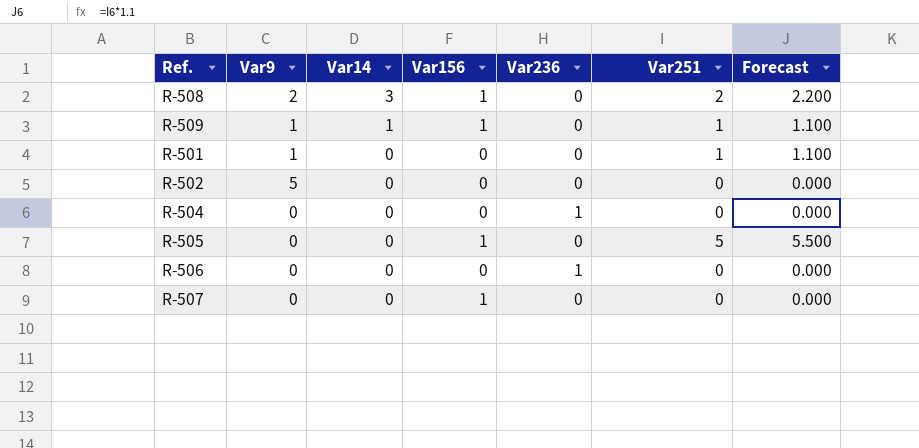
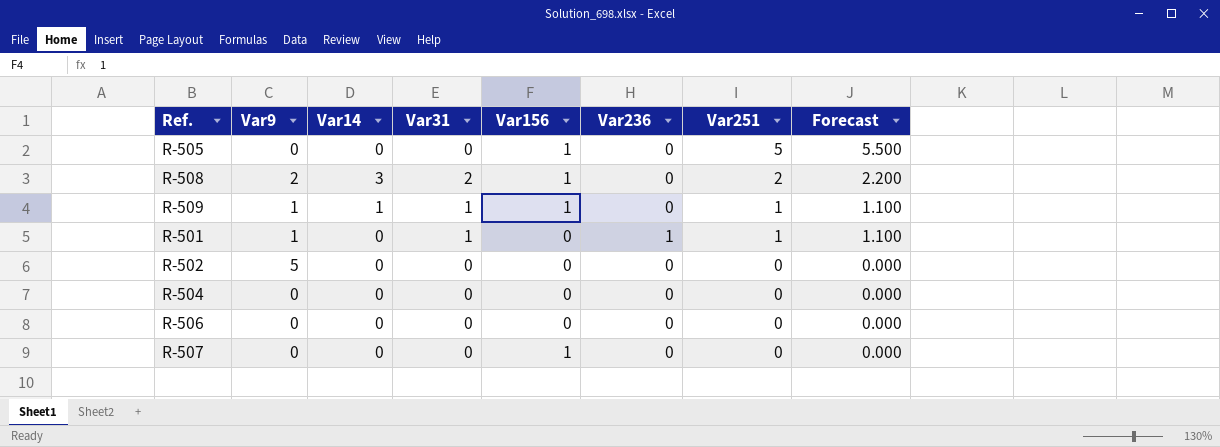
row order: Var14 descending -> Var251 descending
column Var31 | position: none -> 4
R-501 | Var236: 0 -> 1
R-504 | Var236: 1 -> 0
R-506 | Var236: 1 -> 0

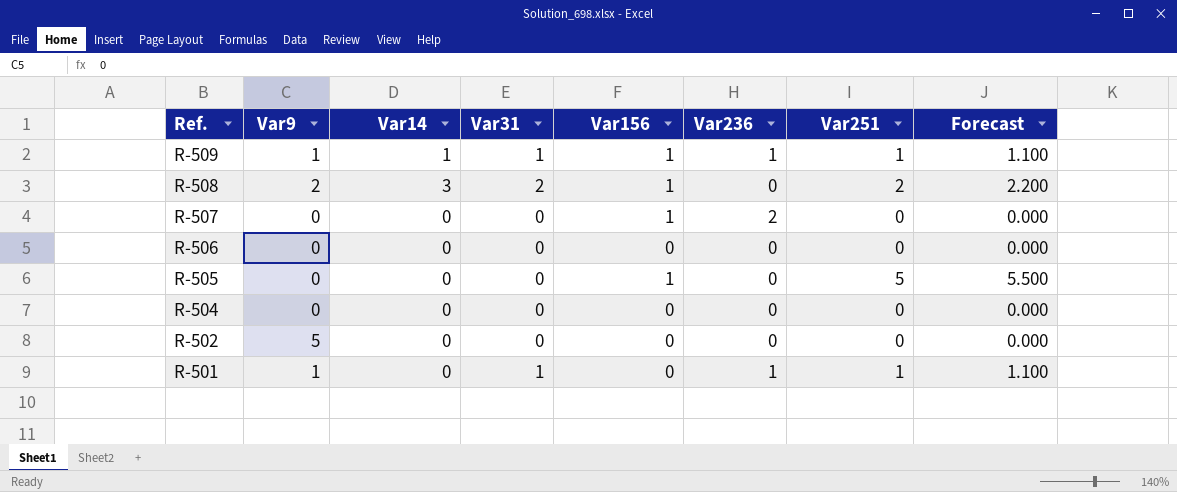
row order: Var251 descending -> Ref. descending
R-509 | Var236: 0 -> 1
R-507 | Var236: 0 -> 2

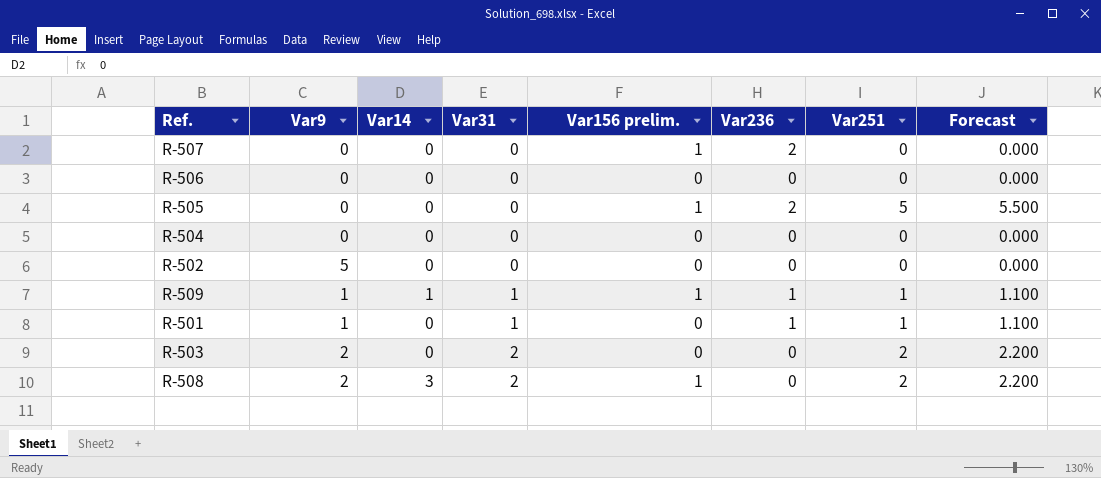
row order: Ref. descending -> Var31 ascending
column name: Var156 -> Var156 prelim.
R-505 | Var236: 0 -> 2
row R-503: none -> 2 | 0 | 2 | 0 | 0 | 2 | 2.200

